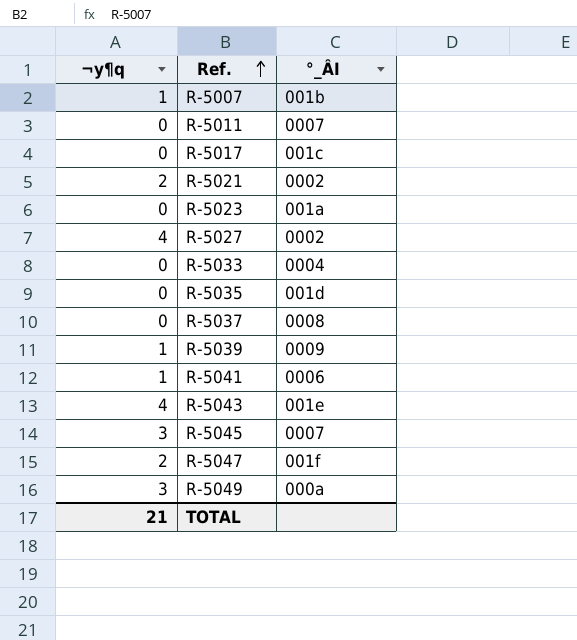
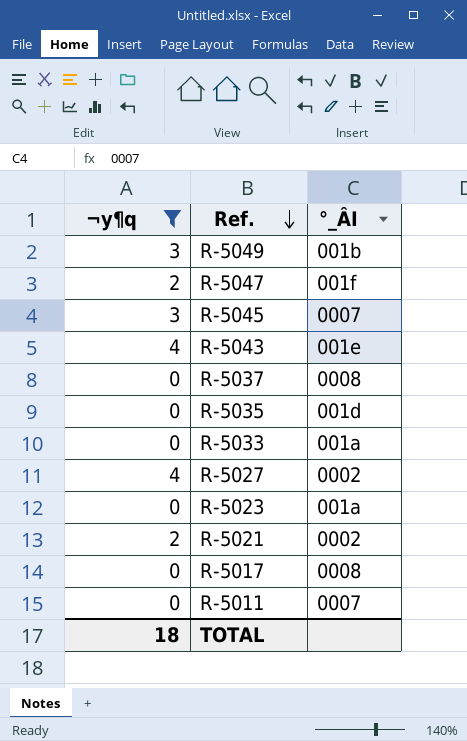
filter: none -> ¬y¶q != 1
row order: Ref. ascending -> Ref. descending
R-5049 | °_ÂI: 000a -> 001b
R-5033 | °_ÂI: 0004 -> 001a
R-5017 | °_ÂI: 001c -> 0008
TOTAL | ¬y¶q: 21 -> 18

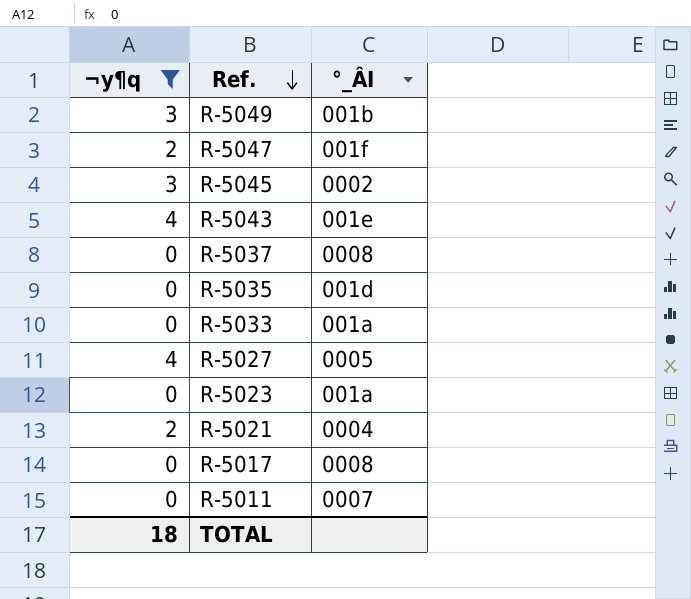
R-5045 | °_ÂI: 0007 -> 0002
R-5027 | °_ÂI: 0002 -> 0005
R-5021 | °_ÂI: 0002 -> 0004

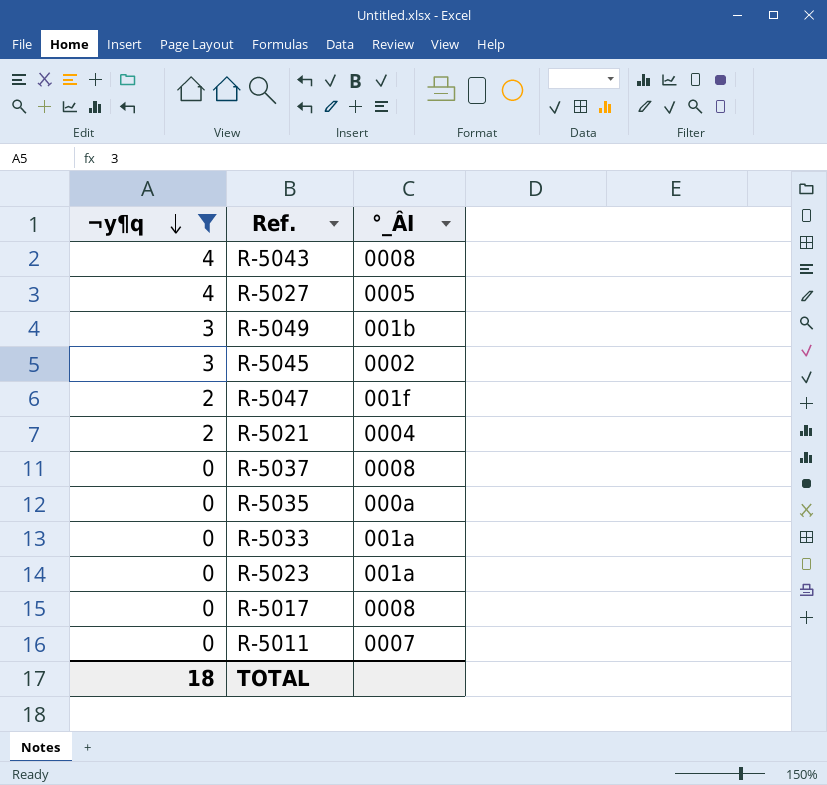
row order: Ref. descending -> ¬y¶q descending
R-5043 | °_ÂI: 001e -> 0008
R-5035 | °_ÂI: 001d -> 000a

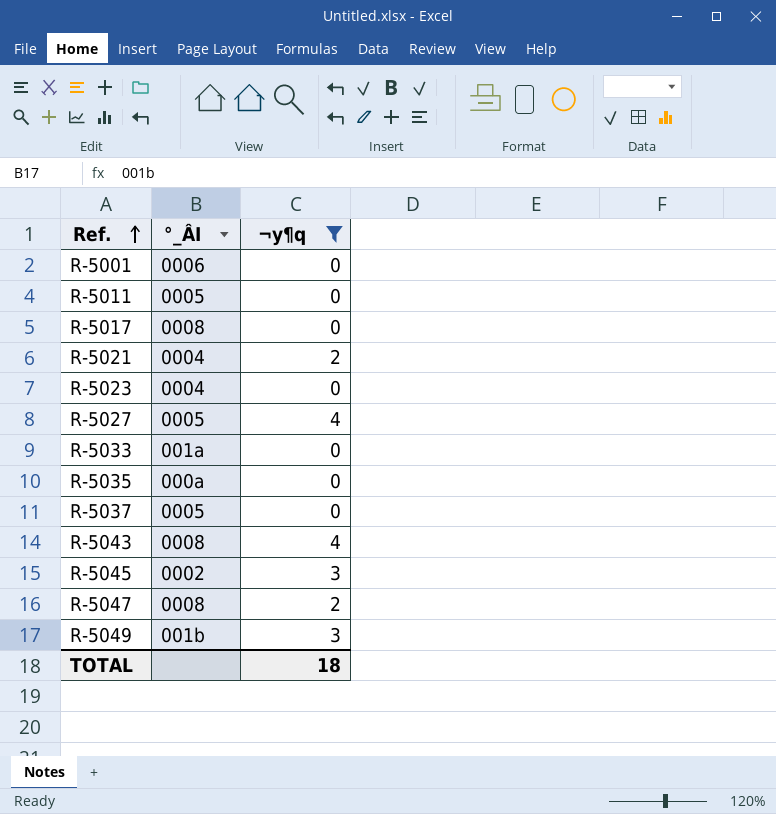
row order: ¬y¶q descending -> Ref. ascending
column ¬y¶q | position: 1 -> 3
row R-5001: none -> 0006 | 0
R-5011 | °_ÂI: 0007 -> 0005
R-5023 | °_ÂI: 001a -> 0004
R-5037 | °_ÂI: 0008 -> 0005
R-5047 | °_ÂI: 001f -> 0008

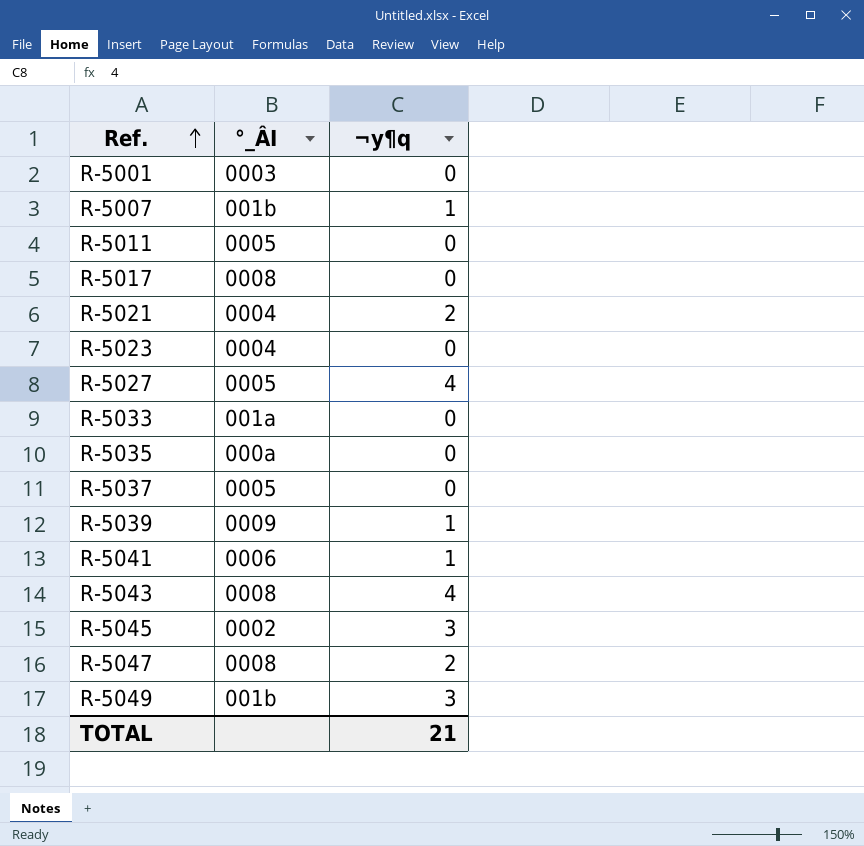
filter: ¬y¶q != 1 -> none
R-5001 | °_ÂI: 0006 -> 0003
TOTAL | ¬y¶q: 18 -> 21

